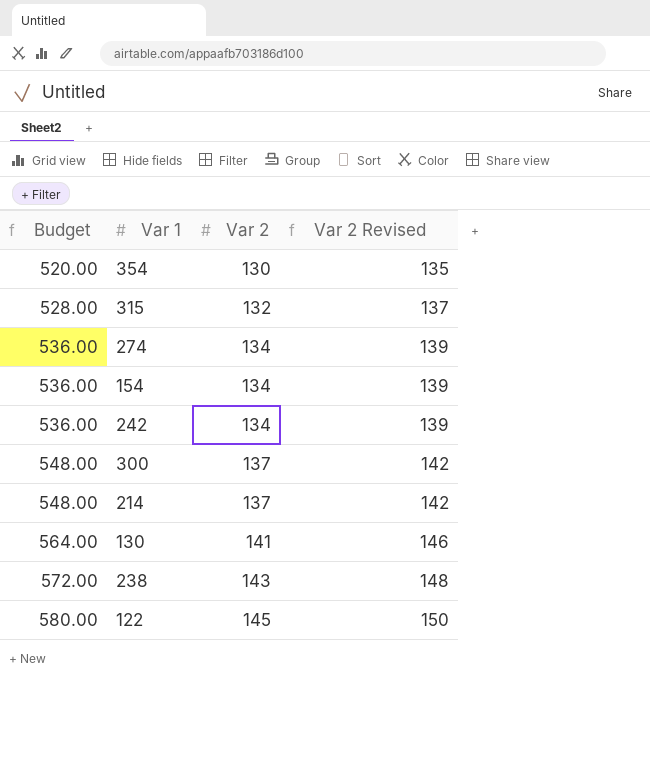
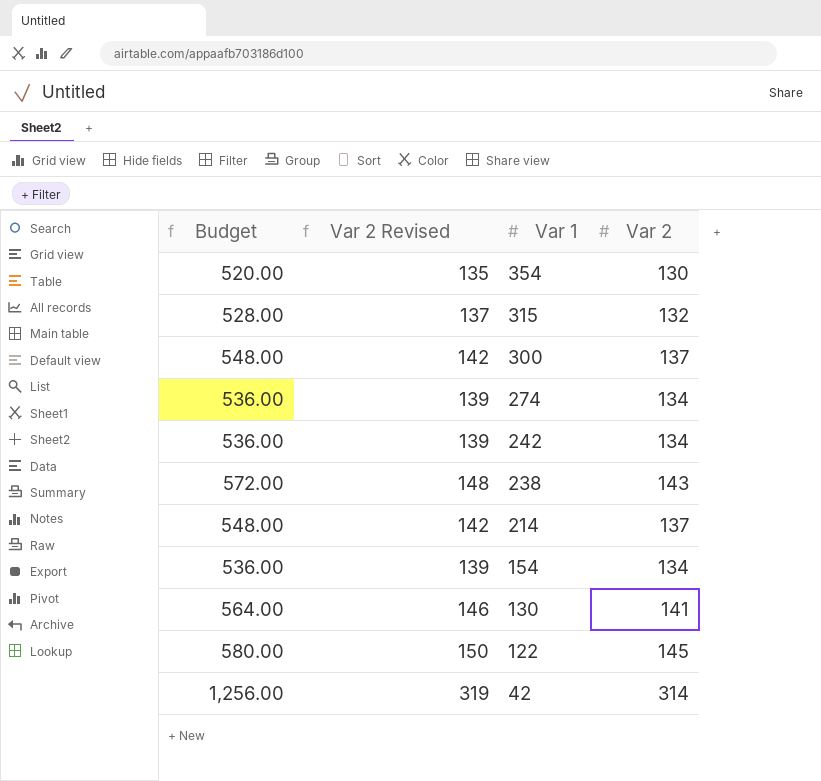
row order: Budget ascending -> Var 1 descending
column Var 2 Revised | position: 4 -> 2
row 42: none -> 1,256.00 | 319 | 314

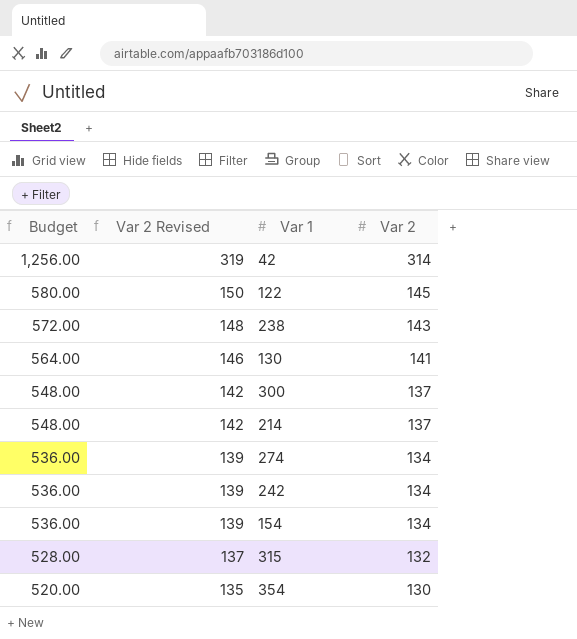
row order: Var 1 descending -> Budget descending

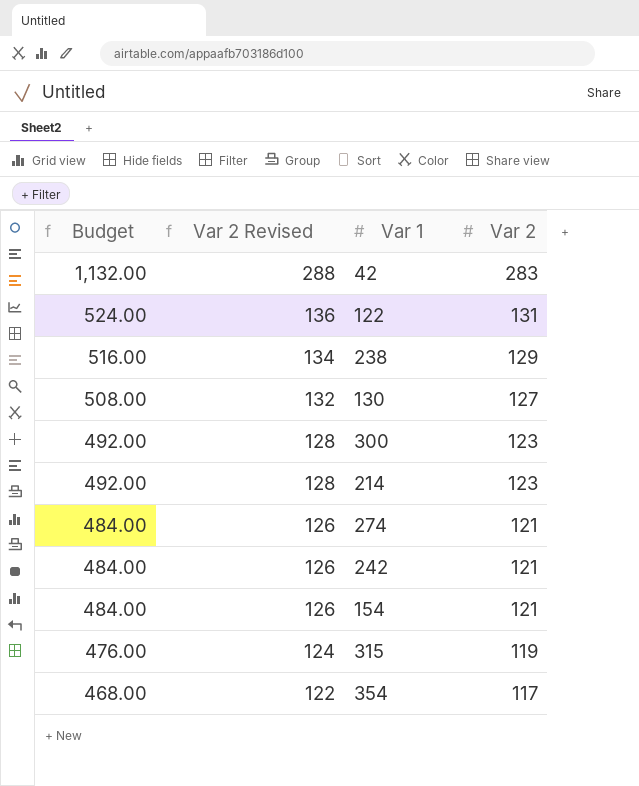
42 | Budget: 1,256.00 -> 1,132.00
42 | Var 2 Revised: 319 -> 288
42 | Var 2: 314 -> 283
122 | Budget: 580.00 -> 524.00
122 | Var 2 Revised: 150 -> 136
122 | Var 2: 145 -> 131
238 | Budget: 572.00 -> 516.00
238 | Var 2 Revised: 148 -> 134
238 | Var 2: 143 -> 129
130 | Budget: 564.00 -> 508.00
130 | Var 2 Revised: 146 -> 132
130 | Var 2: 141 -> 127
300 | Budget: 548.00 -> 492.00
300 | Var 2 Revised: 142 -> 128
300 | Var 2: 137 -> 123
214 | Budget: 548.00 -> 492.00
214 | Var 2 Revised: 142 -> 128
214 | Var 2: 137 -> 123
274 | Budget: 536.00 -> 484.00
274 | Var 2 Revised: 139 -> 126
274 | Var 2: 134 -> 121
242 | Budget: 536.00 -> 484.00
242 | Var 2 Revised: 139 -> 126
242 | Var 2: 134 -> 121
154 | Budget: 536.00 -> 484.00
154 | Var 2 Revised: 139 -> 126
154 | Var 2: 134 -> 121
315 | Budget: 528.00 -> 476.00
315 | Var 2 Revised: 137 -> 124
315 | Var 2: 132 -> 119
354 | Budget: 520.00 -> 468.00
354 | Var 2 Revised: 135 -> 122
354 | Var 2: 130 -> 117

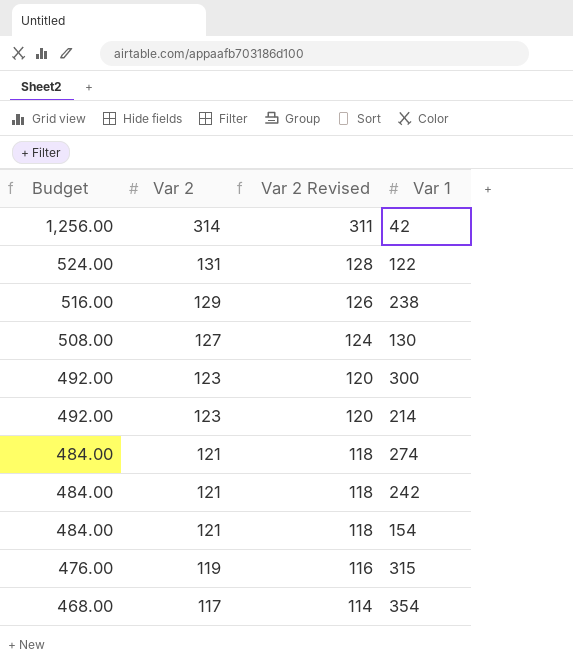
column Var 2 | position: 4 -> 2
column Var 2 Revised | formula: [Var 2] + 5 -> [Var 2] - 3
42 | Budget: 1,132.00 -> 1,256.00
42 | Var 2: 283 -> 314

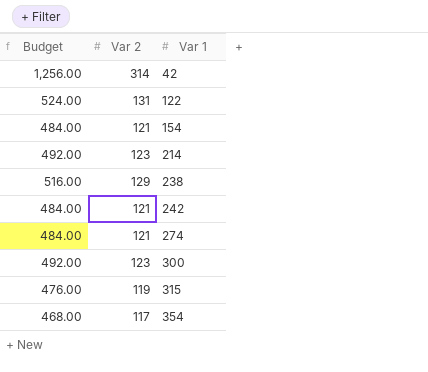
row order: Budget descending -> Var 1 ascending
column Var 2 Revised | formula: [Var 2] - 3 -> none
row 130: 508.00 | 127 | 124 -> none

